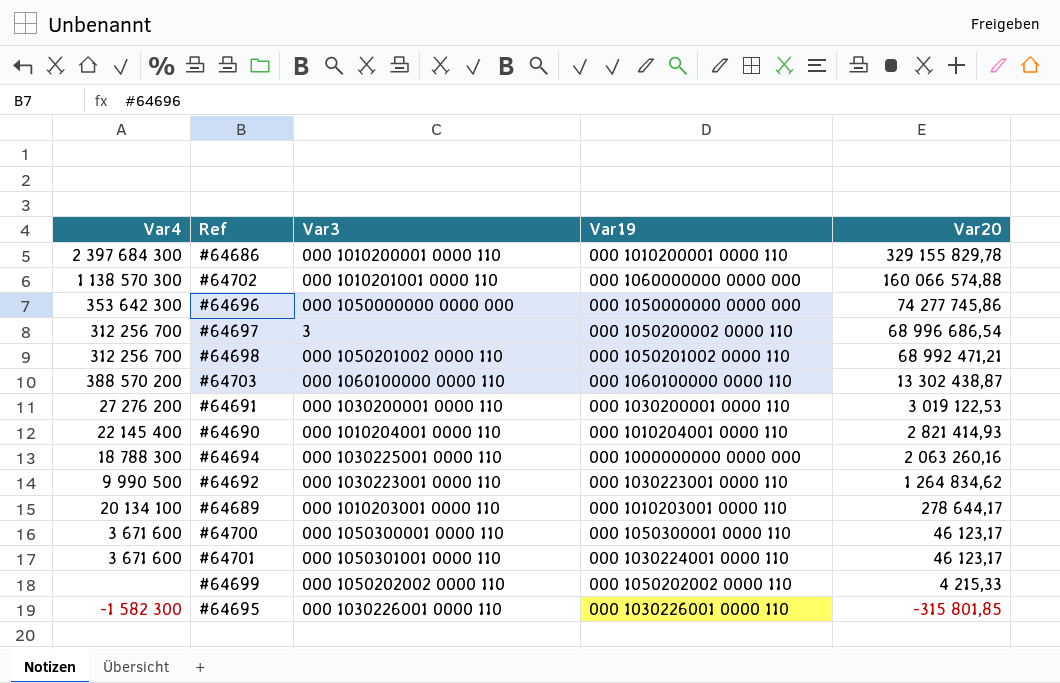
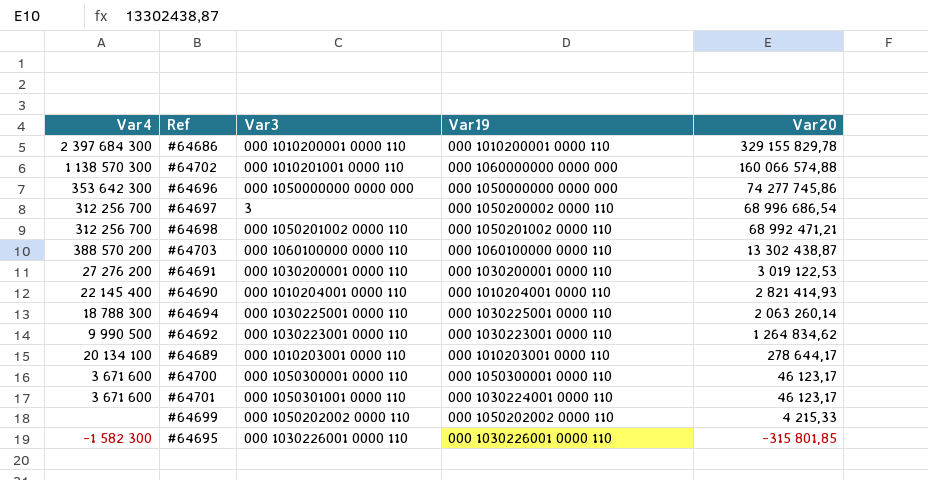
#64694 | Var19: 000 1000000000 0000 000 -> 000 1030225001 0000 110
#64694 | Var20: 2 063 260,16 -> 2 063 260,14

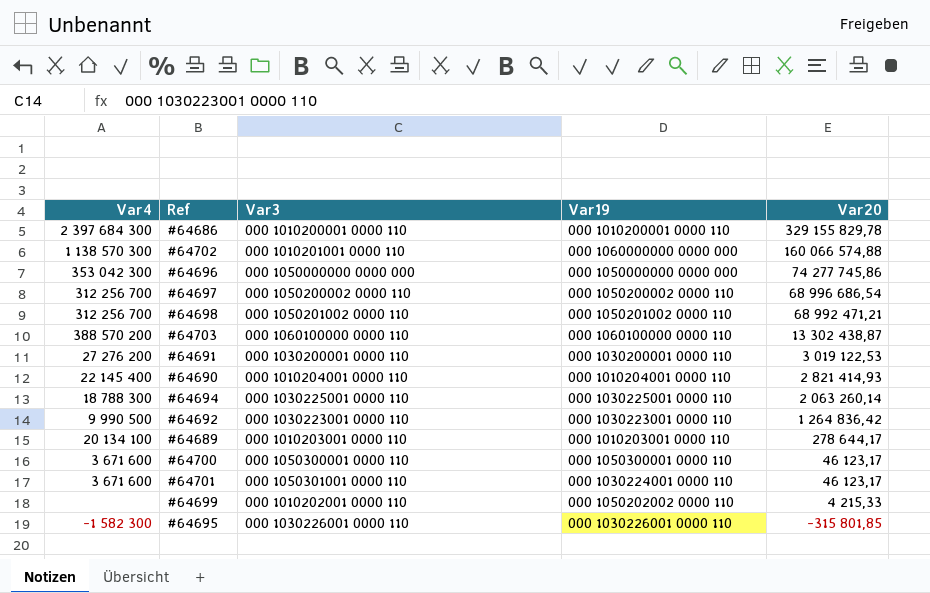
#64696 | Var4: 353 642 300 -> 353 042 300
#64697 | Var3: 3 -> 000 1050200002 0000 110
#64692 | Var20: 1 264 834,62 -> 1 264 836,42
#64699 | Var3: 000 1050202002 0000 110 -> 000 1010202001 0000 110

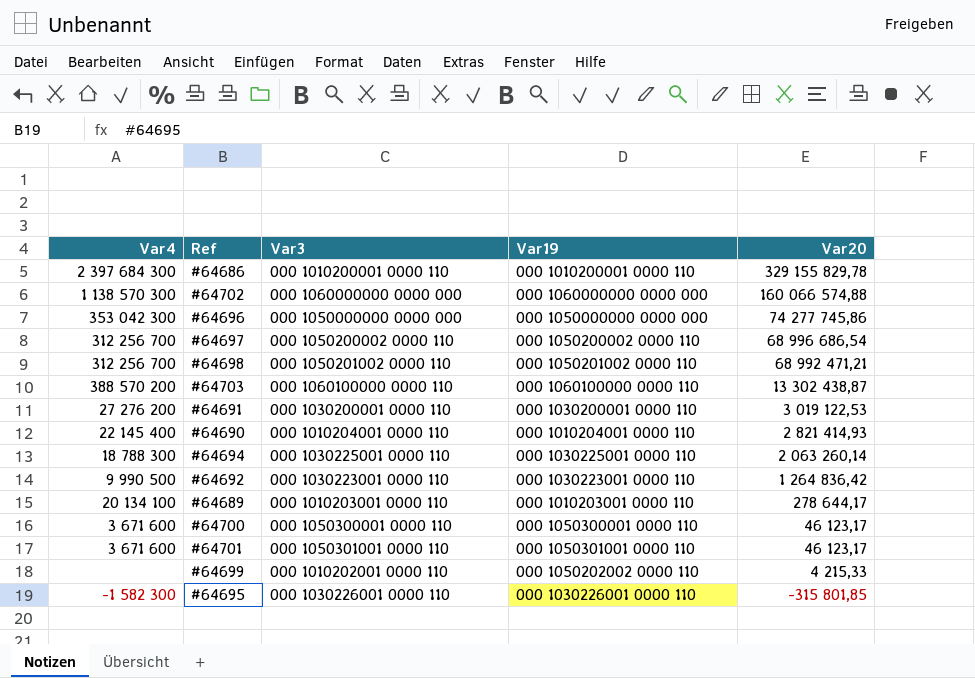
#64702 | Var3: 000 1010201001 0000 110 -> 000 1060000000 0000 000
#64701 | Var19: 000 1030224001 0000 110 -> 000 1050301001 0000 110

